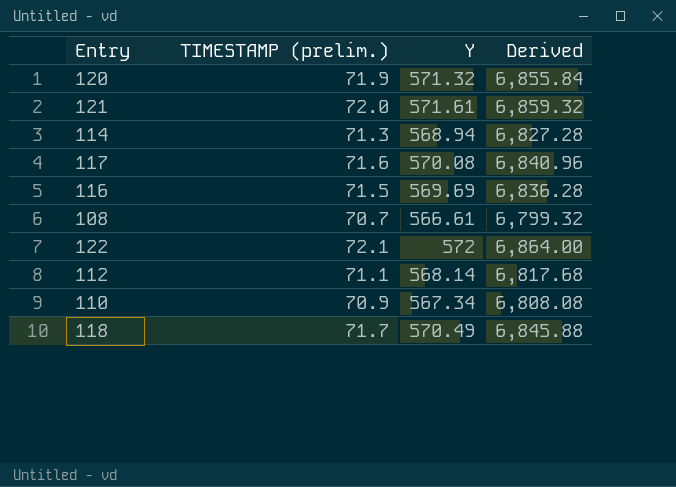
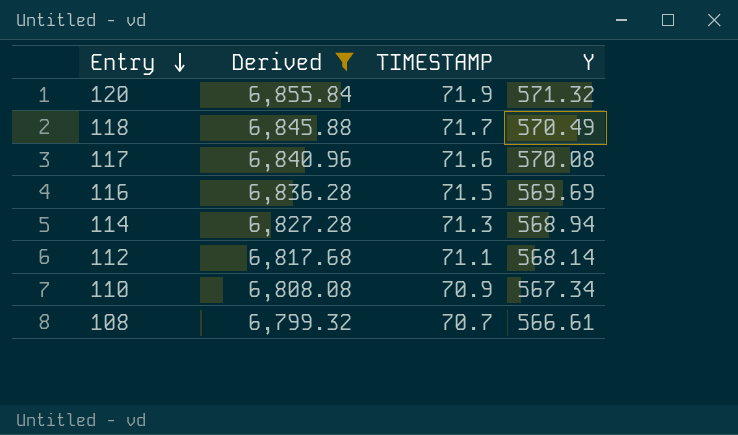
filter: none -> Derived <= 6,855.84
row order: none -> Entry descending
column Derived | position: 4 -> 2
column name: TIMESTAMP (prelim.) -> TIMESTAMP

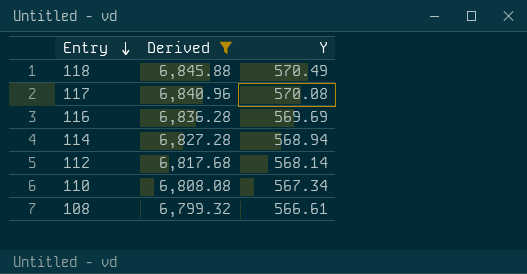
column TIMESTAMP | position: 3 -> none
row 120: 6,855.84 | 71.9 | 571.32 -> none

